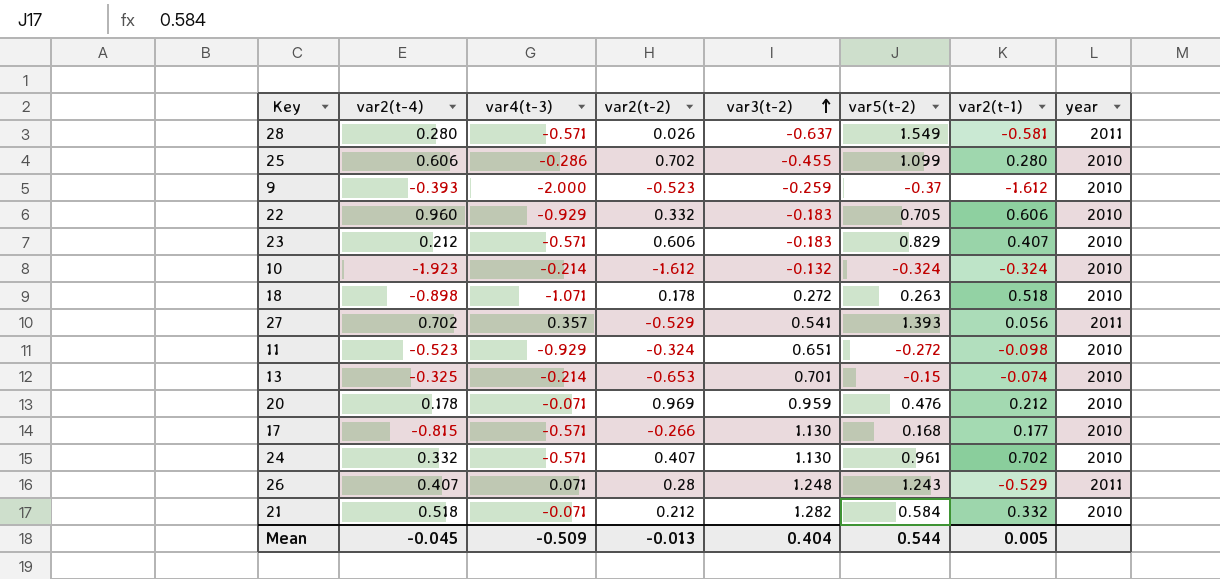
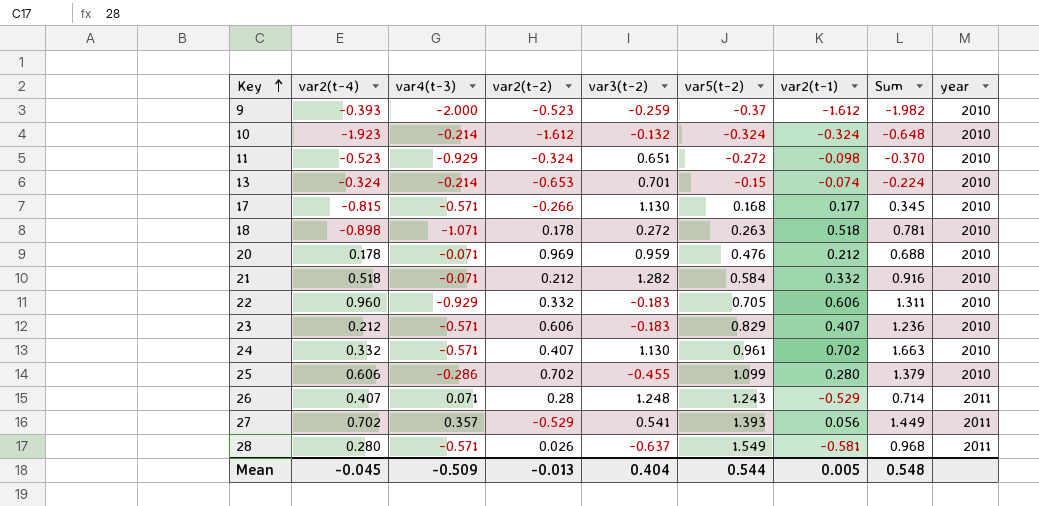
row order: var3(t-2) ascending -> Key ascending
column Sum | formula: none -> [var5(t-2)] + [var2(t-1)]
13 | var2(t-4): -0.325 -> -0.324

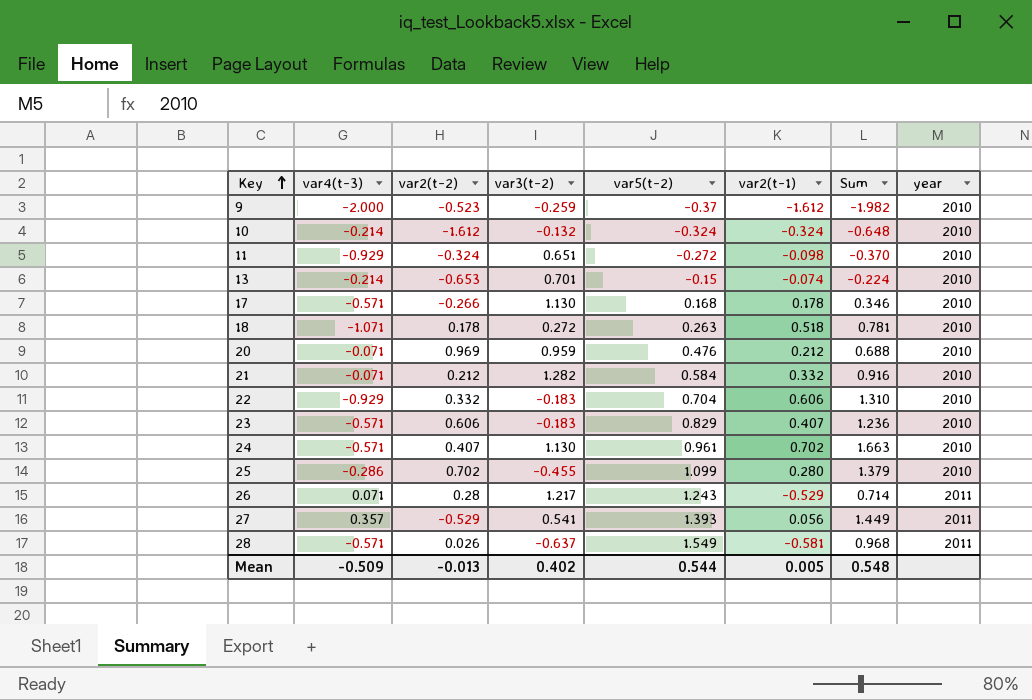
column var2(t-4) | position: 2 -> none
17 | var2(t-1): 0.177 -> 0.178
17 | Sum: 0.345 -> 0.346
22 | var5(t-2): 0.705 -> 0.704
22 | Sum: 1.311 -> 1.310
26 | var3(t-2): 1.248 -> 1.217
Mean | var3(t-2): 0.404 -> 0.402

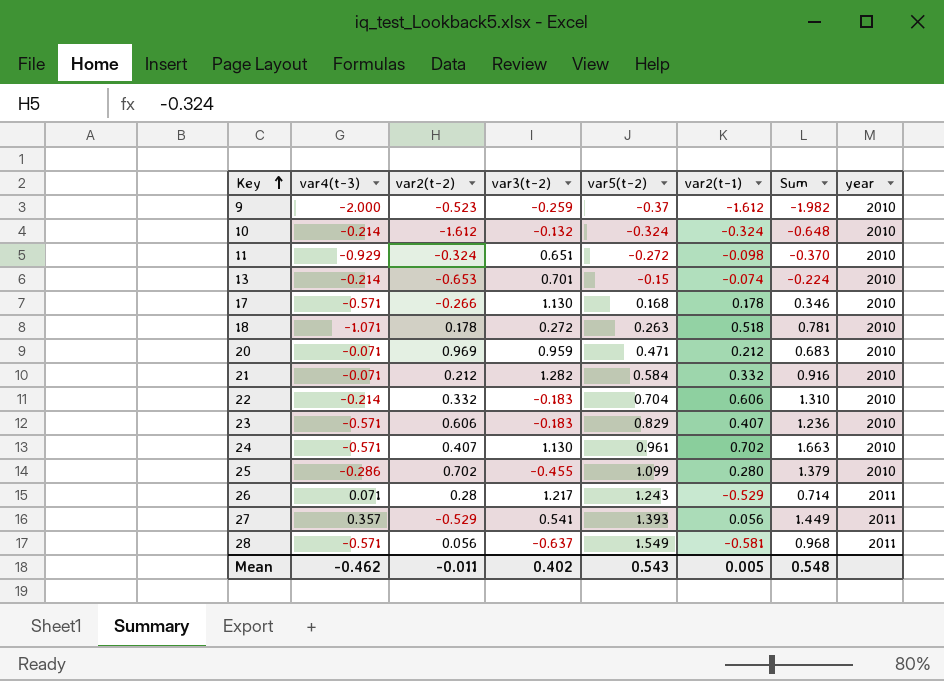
20 | var5(t-2): 0.476 -> 0.471
20 | Sum: 0.688 -> 0.683
22 | var4(t-3): -0.929 -> -0.214
28 | var2(t-2): 0.026 -> 0.056
Mean | var4(t-3): -0.509 -> -0.462
Mean | var2(t-2): -0.013 -> -0.011
Mean | var5(t-2): 0.544 -> 0.543

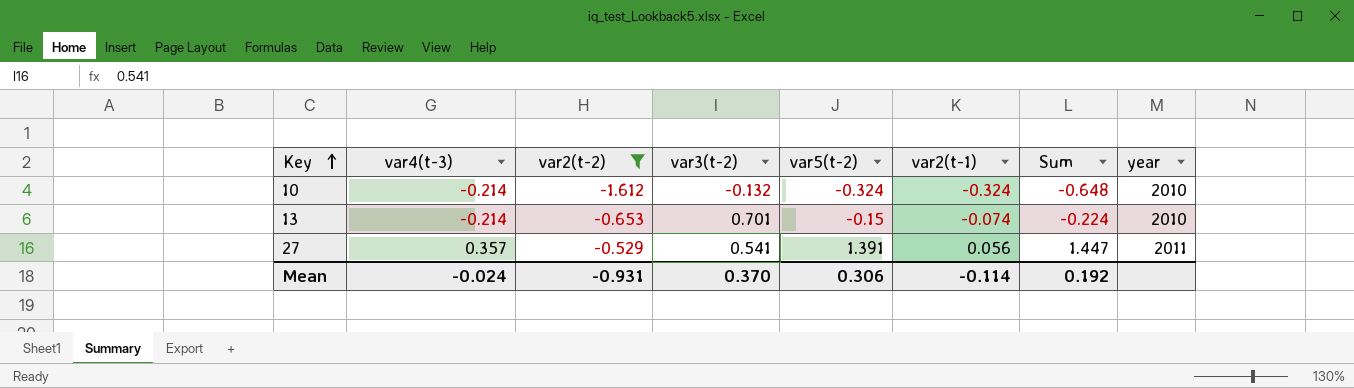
filter: none -> var2(t-2) <= -0.529
27 | var5(t-2): 1.393 -> 1.391
27 | Sum: 1.449 -> 1.447
Mean | var4(t-3): -0.462 -> -0.024
Mean | var2(t-2): -0.011 -> -0.931
Mean | var3(t-2): 0.402 -> 0.370
Mean | var5(t-2): 0.543 -> 0.306
Mean | var2(t-1): 0.005 -> -0.114
Mean | Sum: 0.548 -> 0.192

